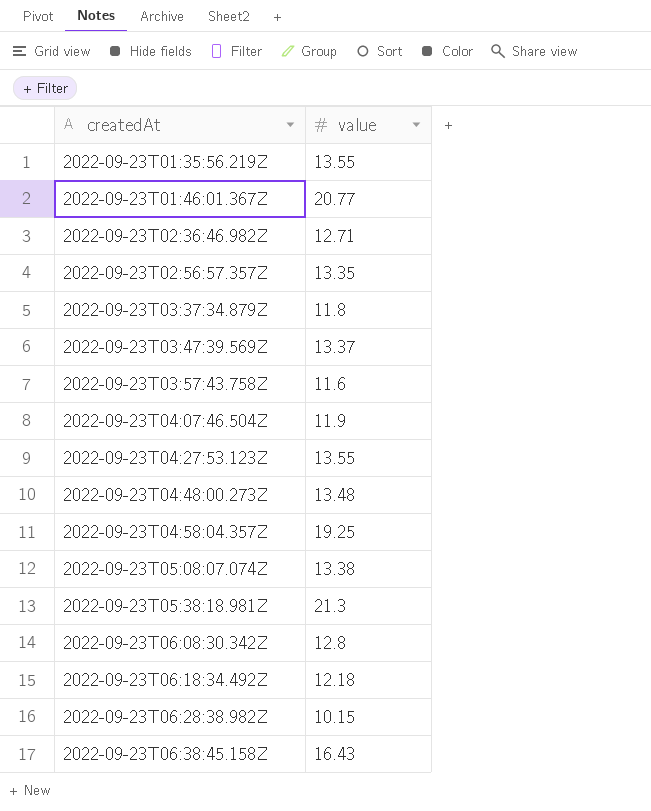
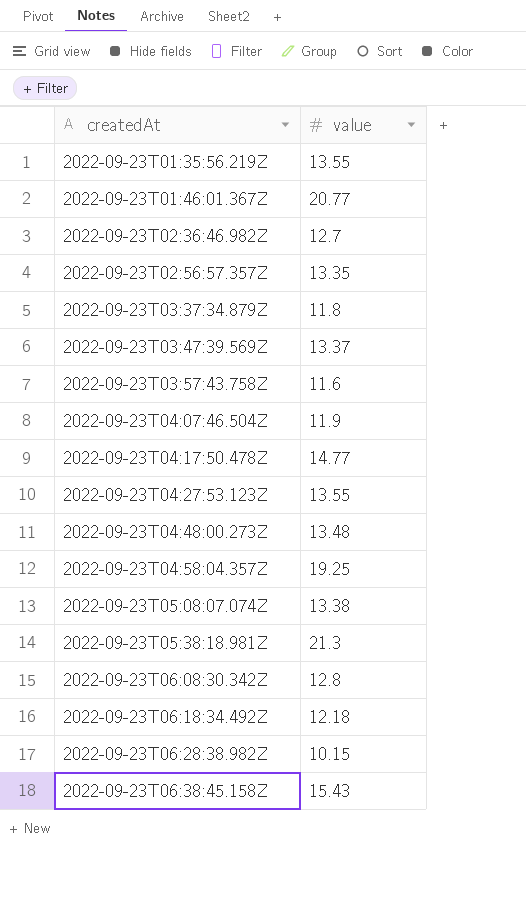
2022-09-23T02:36:46.982Z | value: 12.71 -> 12.7
row 2022-09-23T04:17:50.478Z: none -> 14.77
2022-09-23T06:38:45.158Z | value: 16.43 -> 15.43

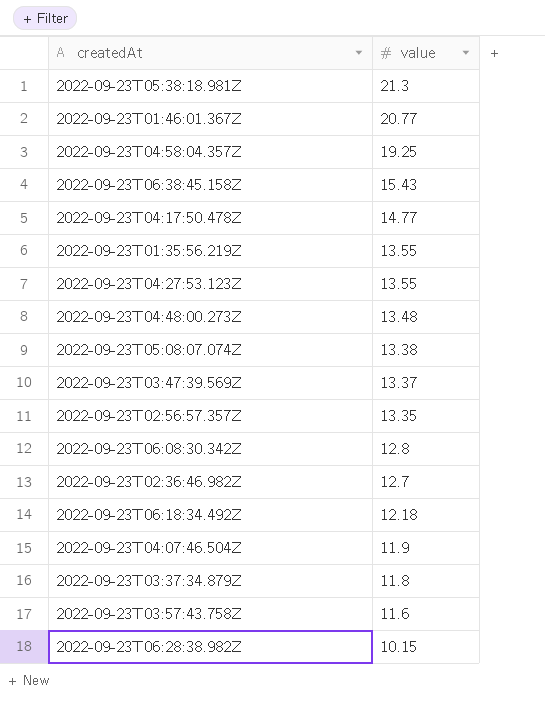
row order: createdAt ascending -> value descending

